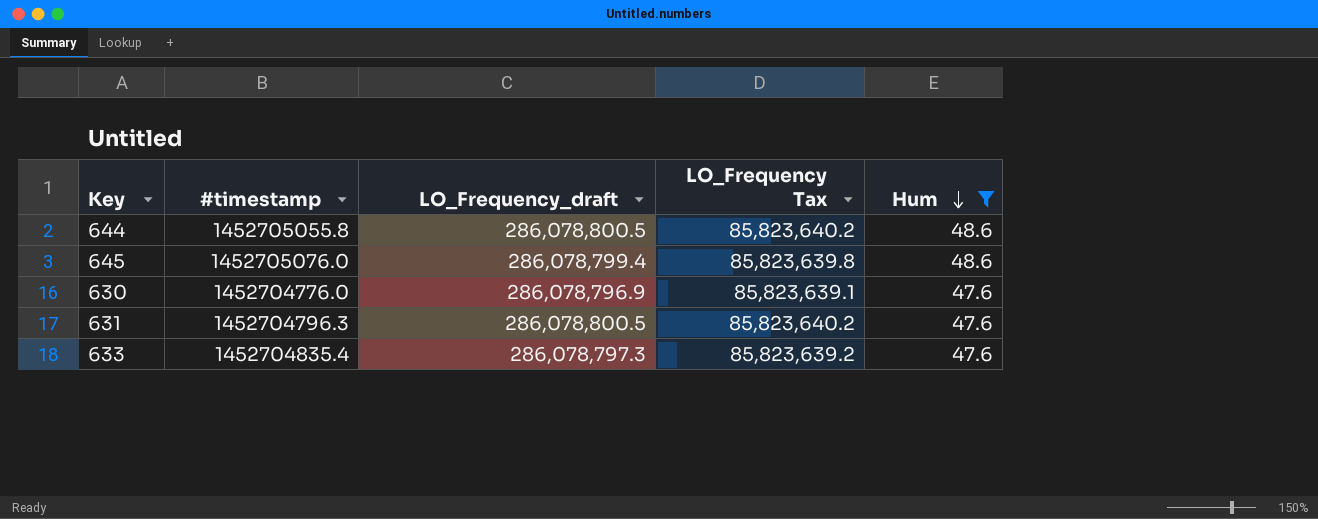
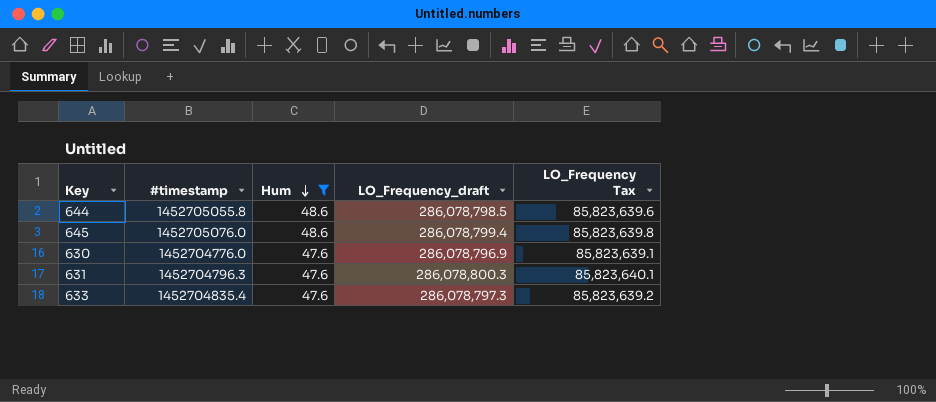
column Hum | position: 5 -> 3
644 | LO_Frequency_draft: 286,078,800.5 -> 286,078,798.5
644 | LO_Frequency Tax: 85,823,640.2 -> 85,823,639.6
631 | LO_Frequency_draft: 286,078,800.5 -> 286,078,800.3
631 | LO_Frequency Tax: 85,823,640.2 -> 85,823,640.1

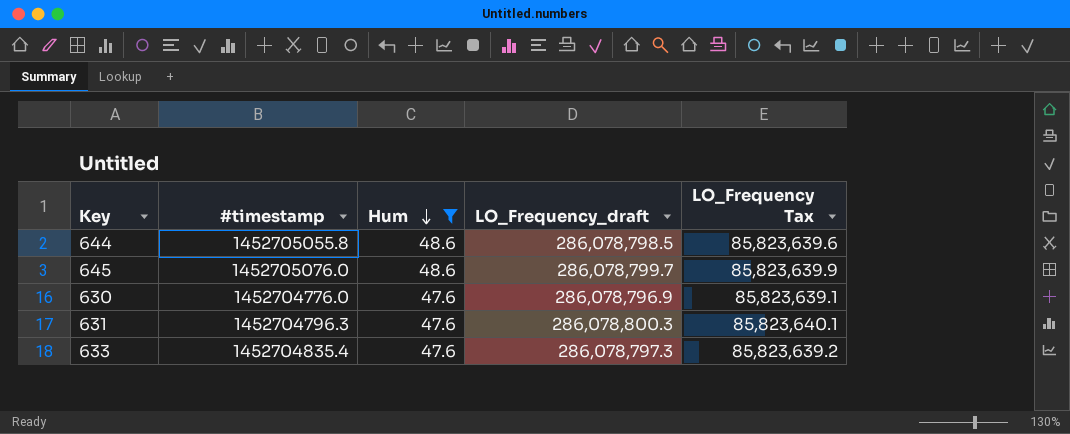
645 | LO_Frequency_draft: 286,078,799.4 -> 286,078,799.7
645 | LO_Frequency Tax: 85,823,639.8 -> 85,823,639.9

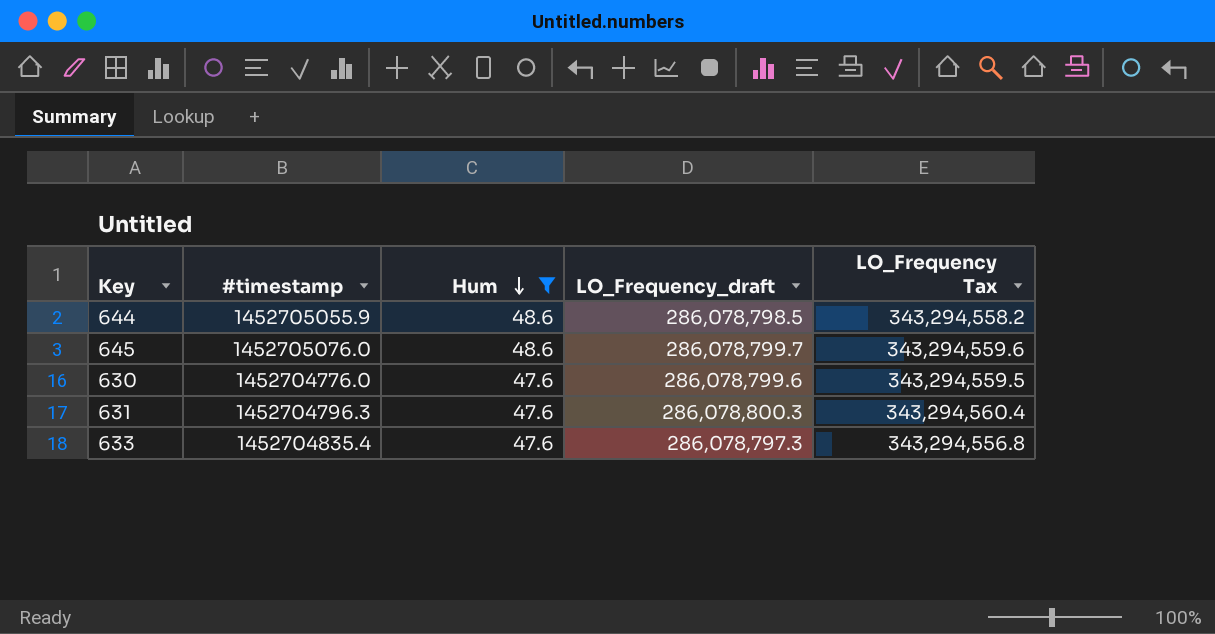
column LO_Frequency Tax | formula: [LO_Frequency_draft] * 0.3 -> [LO_Frequency_draft] * 1.2
644 | #timestamp: 1452705055.8 -> 1452705055.9
630 | LO_Frequency_draft: 286,078,796.9 -> 286,078,799.6

